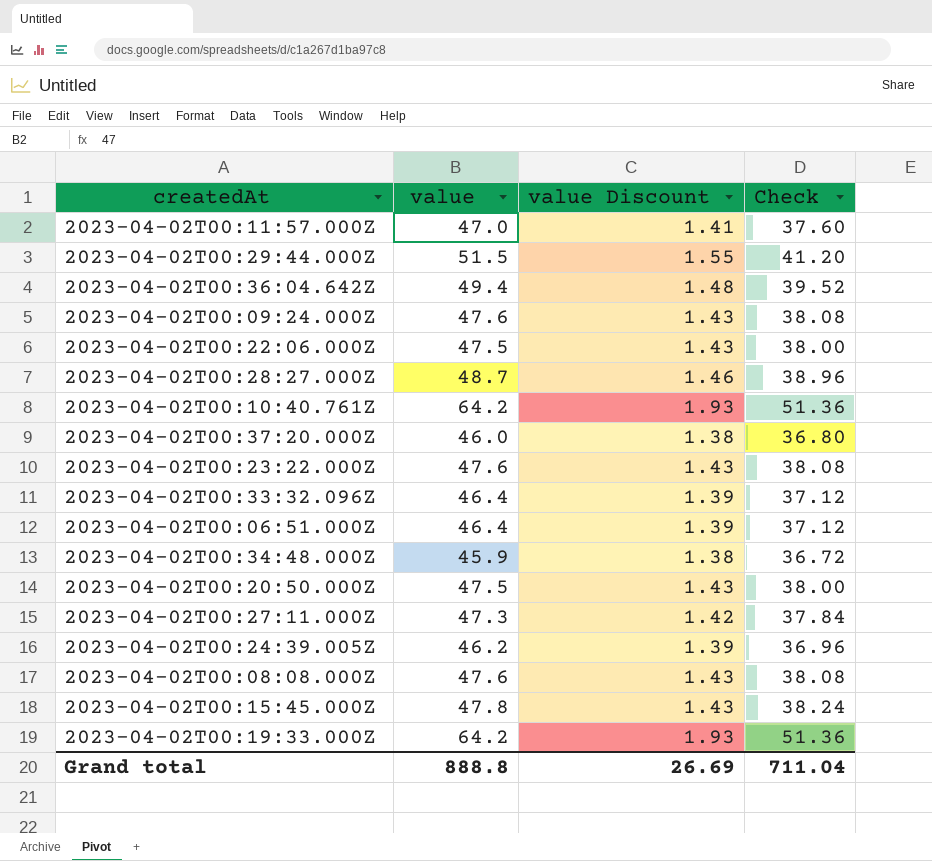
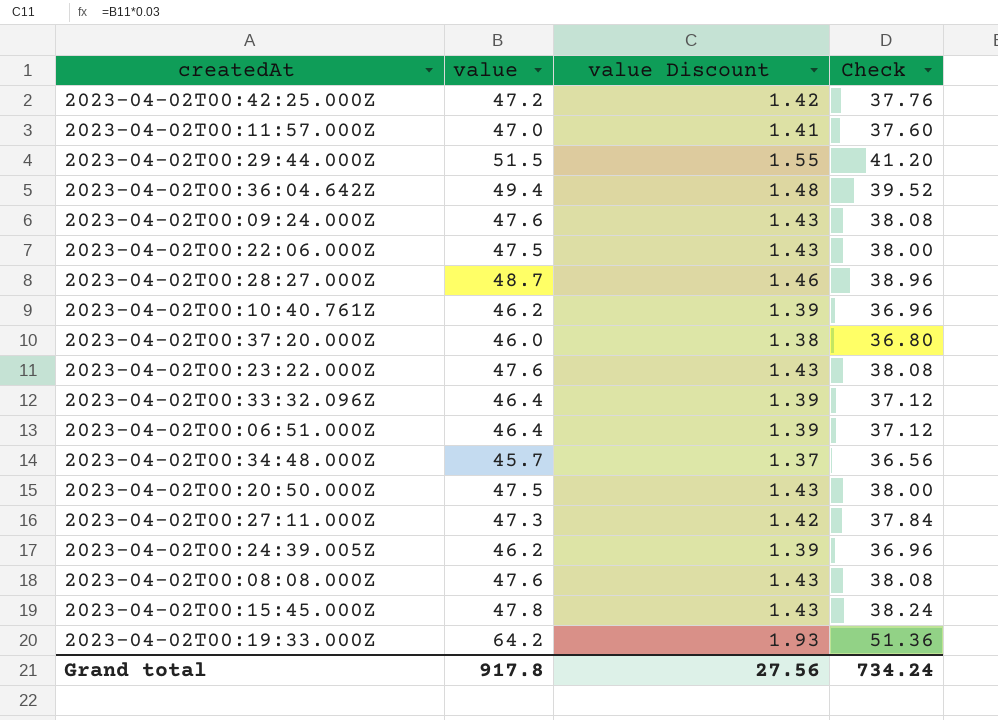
row 2023-04-02T00:42:25.000Z: none -> 47.2 | 1.42 | 37.76
2023-04-02T00:10:40.761Z | value: 64.2 -> 46.2
2023-04-02T00:10:40.761Z | value Discount: 1.93 -> 1.39
2023-04-02T00:10:40.761Z | Check: 51.36 -> 36.96
2023-04-02T00:34:48.000Z | value: 45.9 -> 45.7
2023-04-02T00:34:48.000Z | value Discount: 1.38 -> 1.37
2023-04-02T00:34:48.000Z | Check: 36.72 -> 36.56
Grand total | value: 888.8 -> 917.8
Grand total | value Discount: 26.69 -> 27.56
Grand total | Check: 711.04 -> 734.24

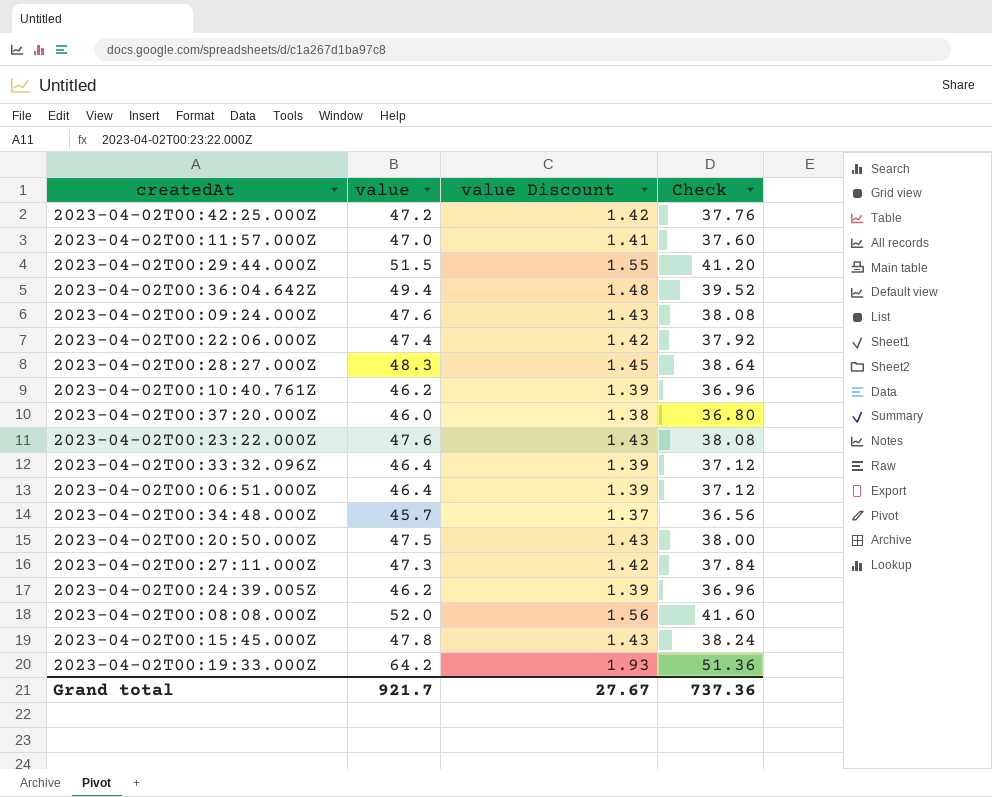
2023-04-02T00:22:06.000Z | value: 47.5 -> 47.4
2023-04-02T00:22:06.000Z | value Discount: 1.43 -> 1.42
2023-04-02T00:22:06.000Z | Check: 38.00 -> 37.92
2023-04-02T00:28:27.000Z | value: 48.7 -> 48.3
2023-04-02T00:28:27.000Z | value Discount: 1.46 -> 1.45
2023-04-02T00:28:27.000Z | Check: 38.96 -> 38.64
2023-04-02T00:08:08.000Z | value: 47.6 -> 52.0
2023-04-02T00:08:08.000Z | value Discount: 1.43 -> 1.56
2023-04-02T00:08:08.000Z | Check: 38.08 -> 41.60
Grand total | value: 917.8 -> 921.7
Grand total | value Discount: 27.56 -> 27.67
Grand total | Check: 734.24 -> 737.36

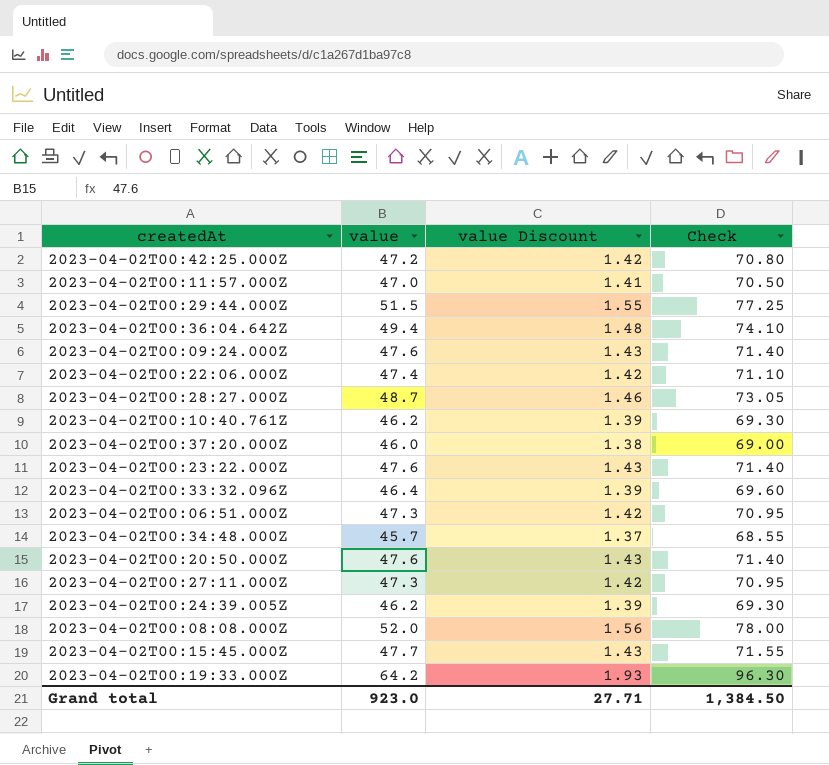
column Check | formula: [value] * 0.8 -> [value] * 1.5
2023-04-02T00:28:27.000Z | value: 48.3 -> 48.7
2023-04-02T00:28:27.000Z | value Discount: 1.45 -> 1.46
2023-04-02T00:06:51.000Z | value: 46.4 -> 47.3
2023-04-02T00:06:51.000Z | value Discount: 1.39 -> 1.42
2023-04-02T00:20:50.000Z | value: 47.5 -> 47.6
2023-04-02T00:15:45.000Z | value: 47.8 -> 47.7
Grand total | value: 921.7 -> 923.0
Grand total | value Discount: 27.67 -> 27.71
Grand total | Check: 737.36 -> 1,384.50

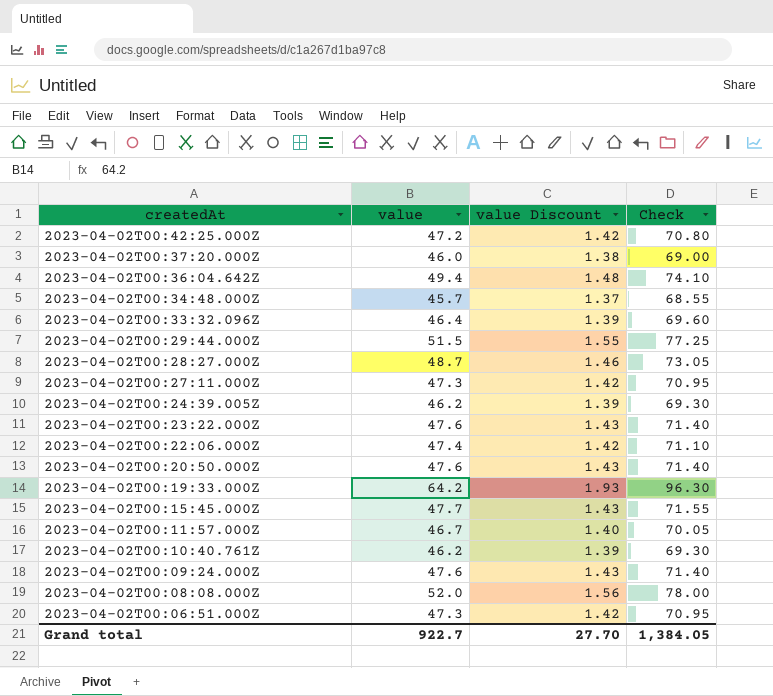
row order: none -> createdAt descending
2023-04-02T00:11:57.000Z | value: 47.0 -> 46.7
2023-04-02T00:11:57.000Z | value Discount: 1.41 -> 1.40
2023-04-02T00:11:57.000Z | Check: 70.50 -> 70.05
Grand total | value: 923.0 -> 922.7
Grand total | value Discount: 27.71 -> 27.70
Grand total | Check: 1,384.50 -> 1,384.05

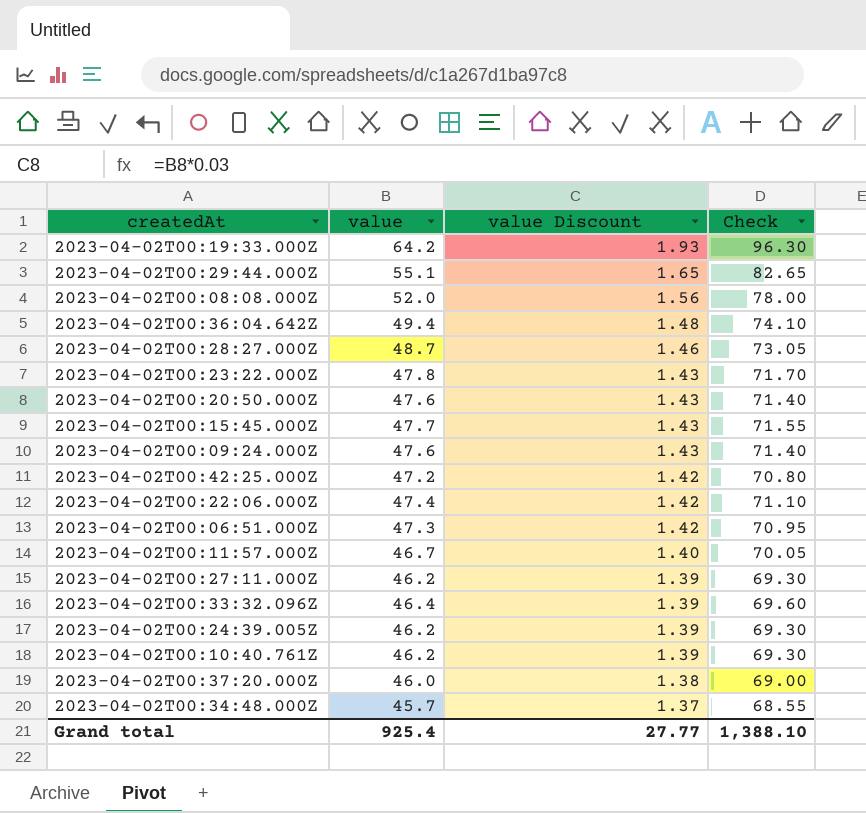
row order: createdAt descending -> value Discount descending
2023-04-02T00:29:44.000Z | value: 51.5 -> 55.1
2023-04-02T00:29:44.000Z | value Discount: 1.55 -> 1.65
2023-04-02T00:29:44.000Z | Check: 77.25 -> 82.65
2023-04-02T00:23:22.000Z | value: 47.6 -> 47.8
2023-04-02T00:23:22.000Z | Check: 71.40 -> 71.70
2023-04-02T00:27:11.000Z | value: 47.3 -> 46.2
2023-04-02T00:27:11.000Z | value Discount: 1.42 -> 1.39
2023-04-02T00:27:11.000Z | Check: 70.95 -> 69.30
Grand total | value: 922.7 -> 925.4
Grand total | value Discount: 27.70 -> 27.77
Grand total | Check: 1,384.05 -> 1,388.10

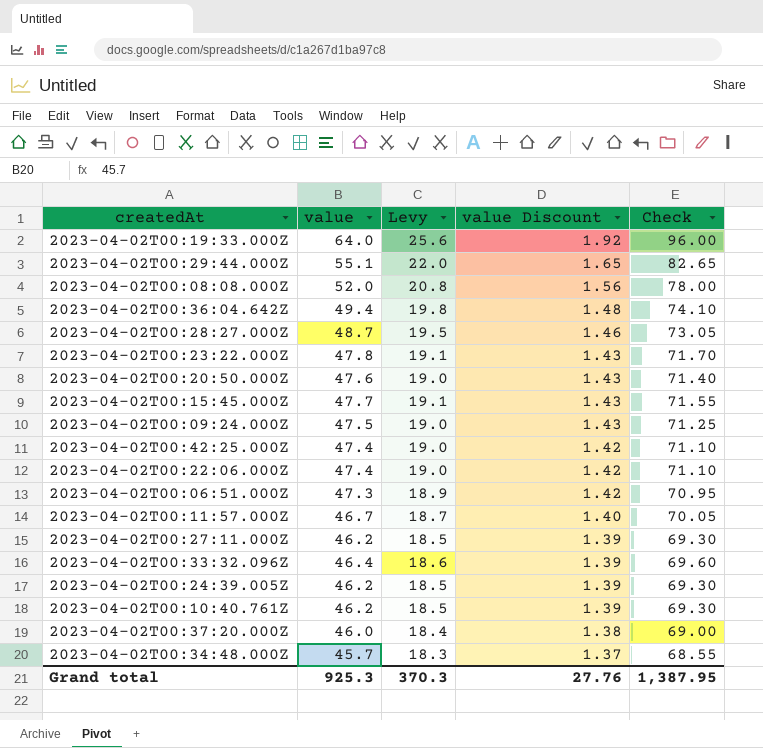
column Levy | formula: none -> [value] * 0.4
2023-04-02T00:19:33.000Z | value: 64.2 -> 64.0
2023-04-02T00:19:33.000Z | value Discount: 1.93 -> 1.92
2023-04-02T00:19:33.000Z | Check: 96.30 -> 96.00
2023-04-02T00:09:24.000Z | value: 47.6 -> 47.5
2023-04-02T00:09:24.000Z | Check: 71.40 -> 71.25
2023-04-02T00:42:25.000Z | value: 47.2 -> 47.4
2023-04-02T00:42:25.000Z | Check: 70.80 -> 71.10
Grand total | value: 925.4 -> 925.3
Grand total | value Discount: 27.77 -> 27.76
Grand total | Check: 1,388.10 -> 1,387.95

